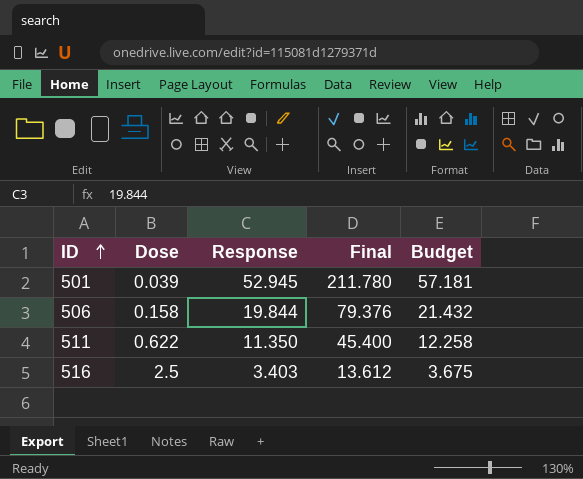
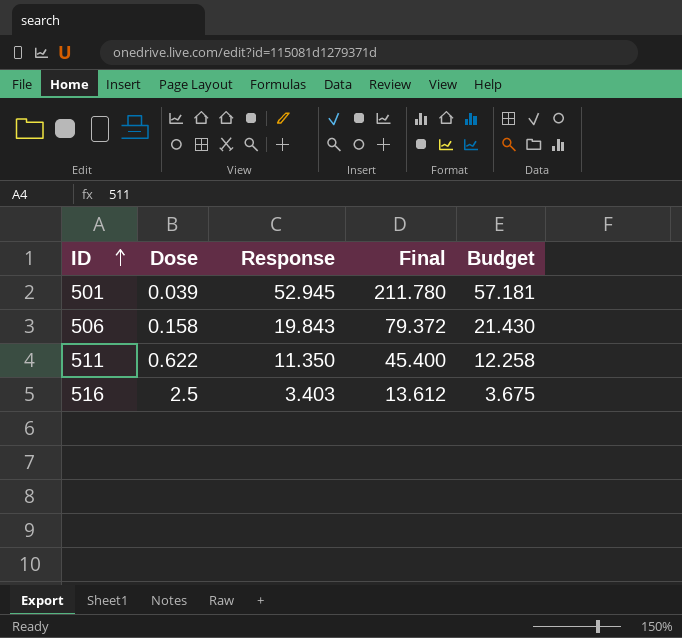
506 | Response: 19.844 -> 19.843
506 | Final: 79.376 -> 79.372
506 | Budget: 21.432 -> 21.430

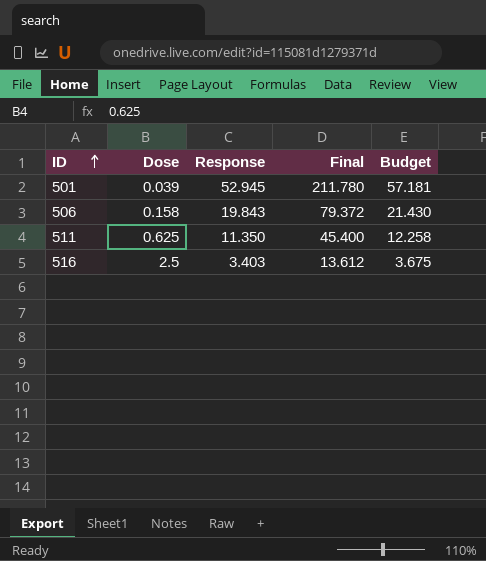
511 | Dose: 0.622 -> 0.625

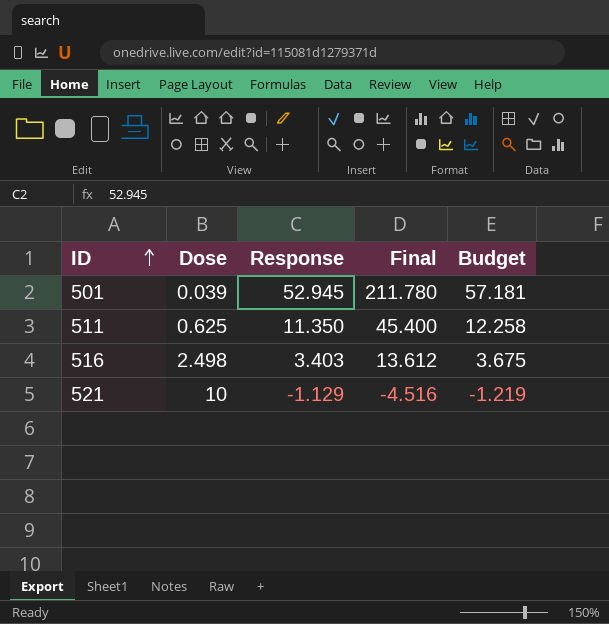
row 506: 0.158 | 19.843 | 79.372 | 21.430 -> none
516 | Dose: 2.5 -> 2.498
row 521: none -> 10 | -1.129 | -4.516 | -1.219

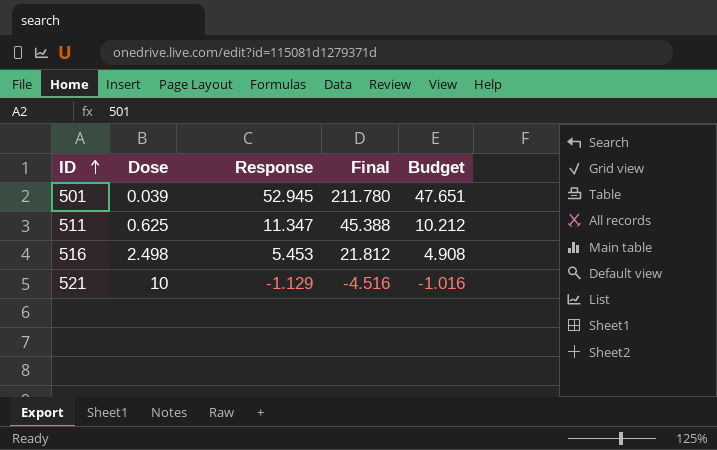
column Budget | formula: [Response] * 1.08 -> [Response] * 0.9
511 | Response: 11.350 -> 11.347
511 | Final: 45.400 -> 45.388
516 | Response: 3.403 -> 5.453
516 | Final: 13.612 -> 21.812

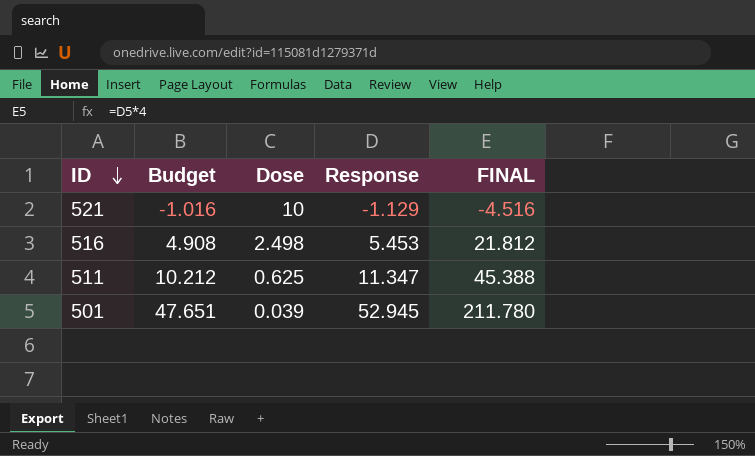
row order: ID ascending -> ID descending
column Budget | position: 5 -> 2
column name: Final -> FINAL

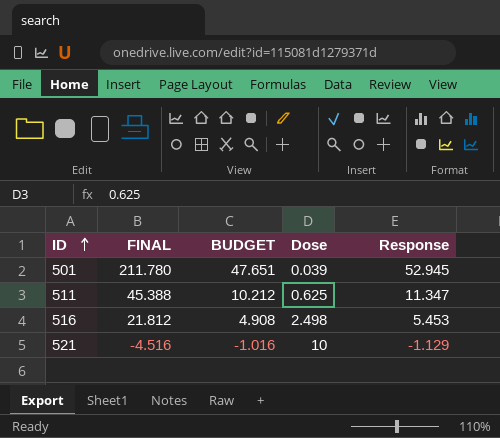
row order: ID descending -> ID ascending
column FINAL | position: 5 -> 2
column name: Budget -> BUDGET

